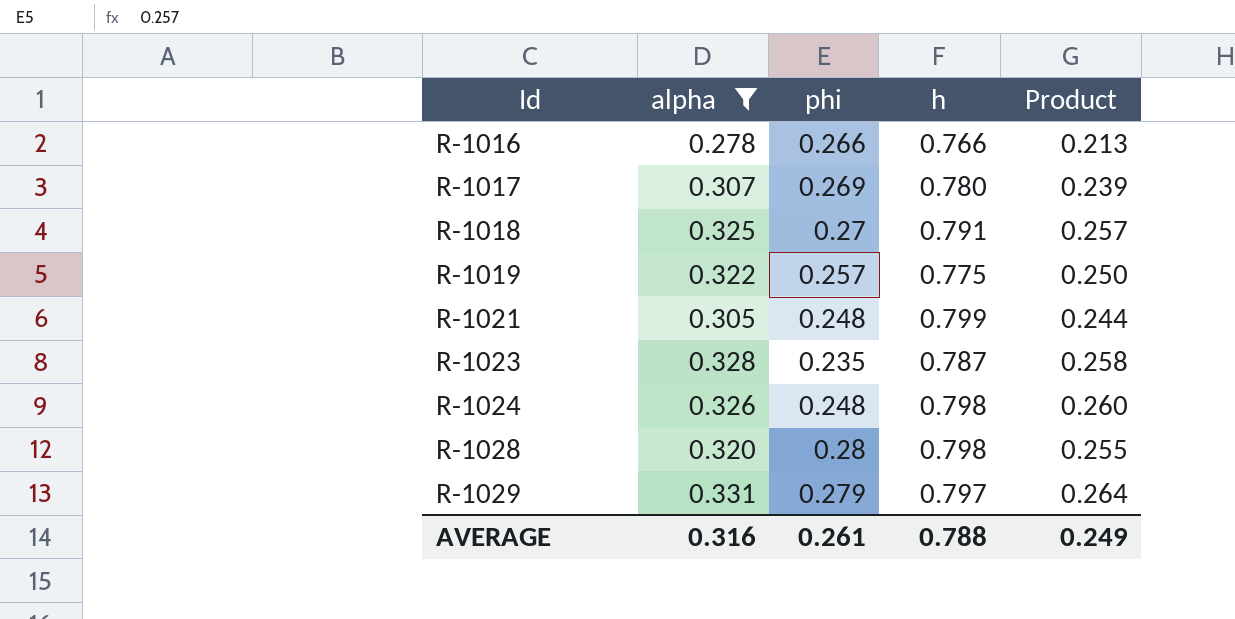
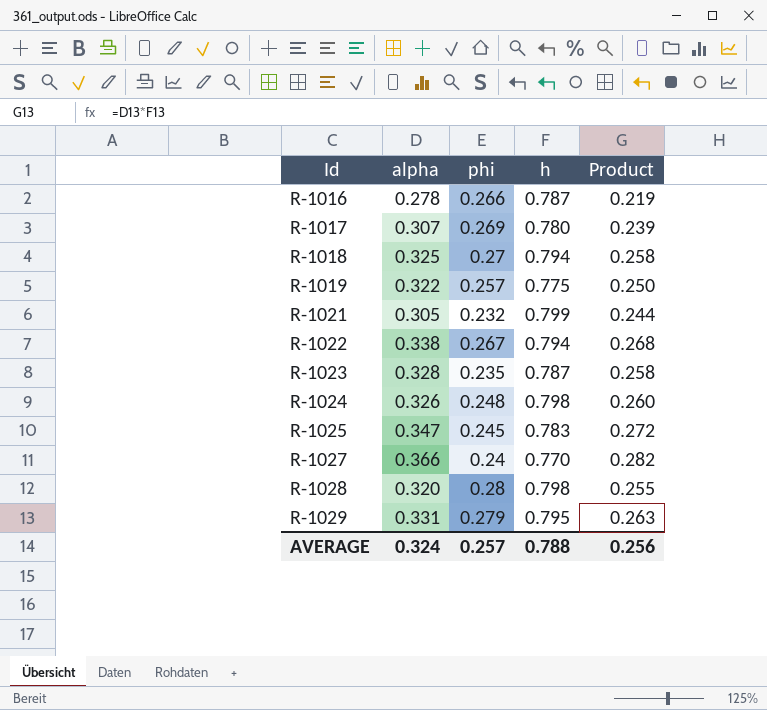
filter: alpha <= 0.331 -> none
R-1016 | h: 0.766 -> 0.787
R-1016 | Product: 0.213 -> 0.219
R-1018 | h: 0.791 -> 0.794
R-1018 | Product: 0.257 -> 0.258
R-1021 | phi: 0.248 -> 0.232
R-1029 | h: 0.797 -> 0.795
R-1029 | Product: 0.264 -> 0.263
AVERAGE | alpha: 0.316 -> 0.324
AVERAGE | phi: 0.261 -> 0.257
AVERAGE | Product: 0.249 -> 0.256

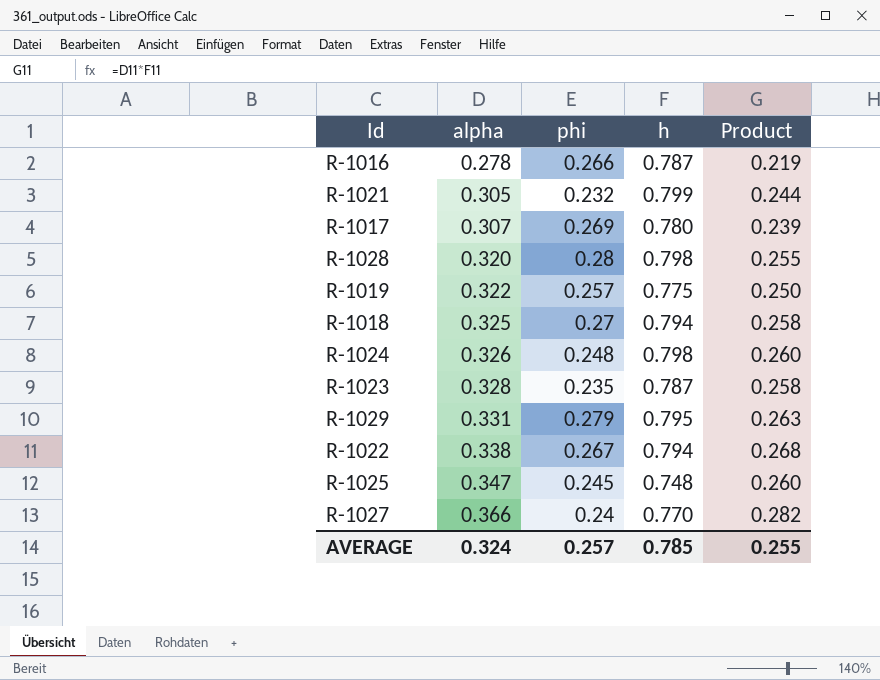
row order: Id ascending -> alpha ascending
R-1025 | h: 0.783 -> 0.748
R-1025 | Product: 0.272 -> 0.260
AVERAGE | h: 0.788 -> 0.785
AVERAGE | Product: 0.256 -> 0.255

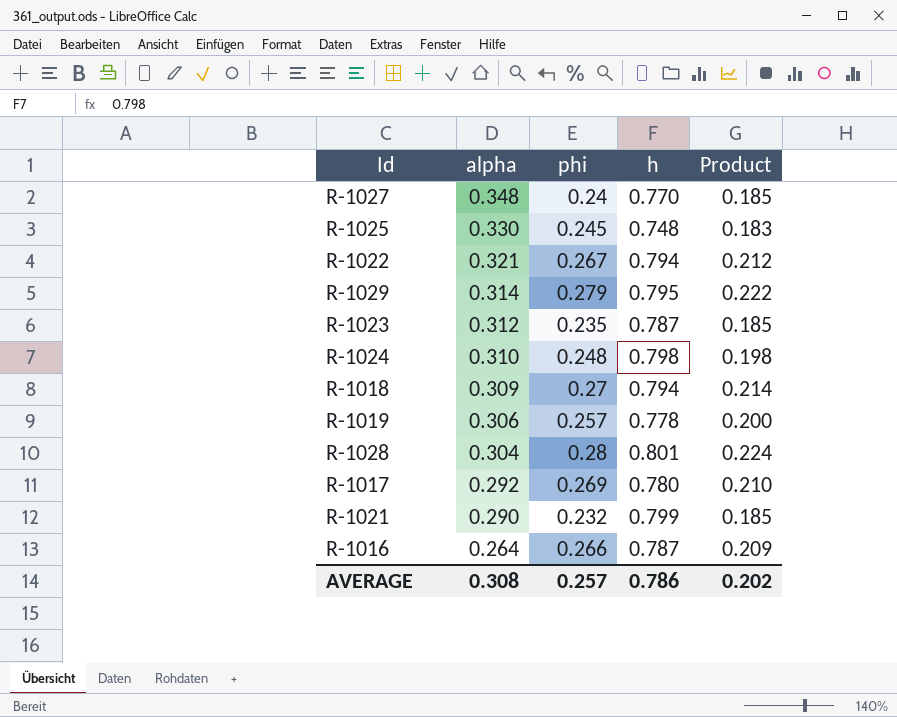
row order: alpha ascending -> alpha descending
column Product | formula: [alpha] * [h] -> [phi] * [h]
R-1027 | alpha: 0.366 -> 0.348
R-1025 | alpha: 0.347 -> 0.330
R-1022 | alpha: 0.338 -> 0.321
R-1029 | alpha: 0.331 -> 0.314
R-1023 | alpha: 0.328 -> 0.312
R-1024 | alpha: 0.326 -> 0.310
R-1018 | alpha: 0.325 -> 0.309
R-1019 | alpha: 0.322 -> 0.306
R-1019 | h: 0.775 -> 0.778
R-1028 | alpha: 0.320 -> 0.304
R-1028 | h: 0.798 -> 0.801
R-1017 | alpha: 0.307 -> 0.292
R-1021 | alpha: 0.305 -> 0.290
R-1016 | alpha: 0.278 -> 0.264
AVERAGE | alpha: 0.324 -> 0.308
AVERAGE | h: 0.785 -> 0.786
AVERAGE | Product: 0.255 -> 0.202

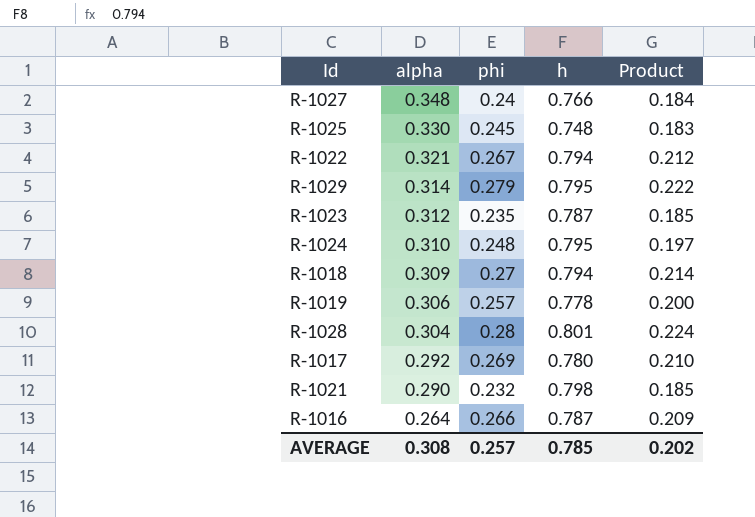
R-1027 | h: 0.770 -> 0.766
R-1027 | Product: 0.185 -> 0.184
R-1024 | h: 0.798 -> 0.795
R-1024 | Product: 0.198 -> 0.197
R-1021 | h: 0.799 -> 0.798
AVERAGE | h: 0.786 -> 0.785

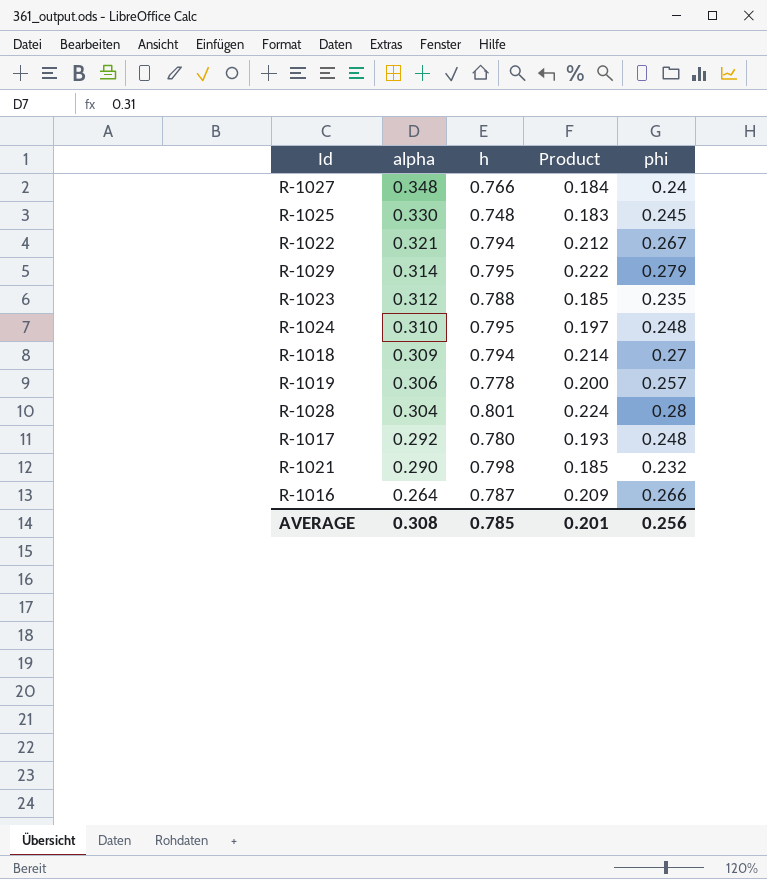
column phi | position: 3 -> 5
R-1023 | h: 0.787 -> 0.788
R-1017 | Product: 0.210 -> 0.193
R-1017 | phi: 0.269 -> 0.248
AVERAGE | Product: 0.202 -> 0.201
AVERAGE | phi: 0.257 -> 0.256

